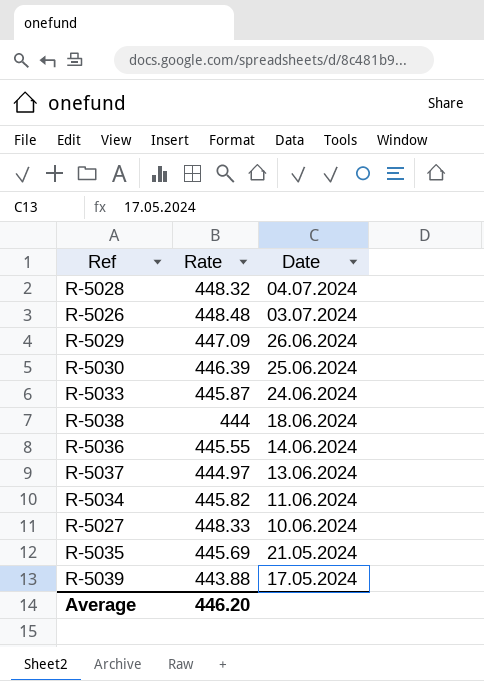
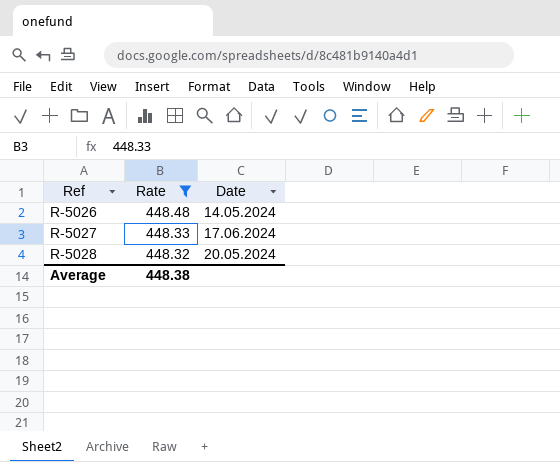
filter: none -> Rate >= 448.32
row order: Date descending -> Ref ascending
R-5026 | Date: 03.07.2024 -> 14.05.2024
R-5027 | Date: 10.06.2024 -> 17.06.2024
R-5028 | Date: 04.07.2024 -> 20.05.2024
Average | Rate: 446.20 -> 448.38

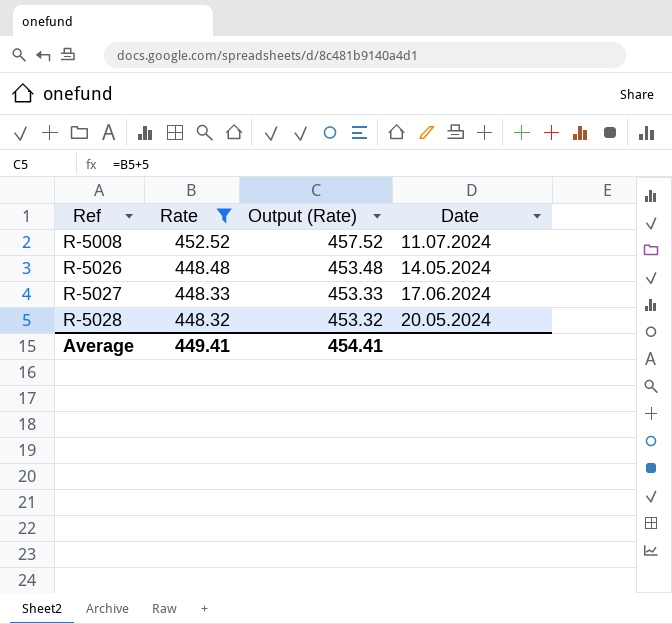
column Output (Rate) | formula: none -> [Rate] + 5
row R-5008: none -> 452.52 | 457.52 | 11.07.2024
Average | Rate: 448.38 -> 449.41

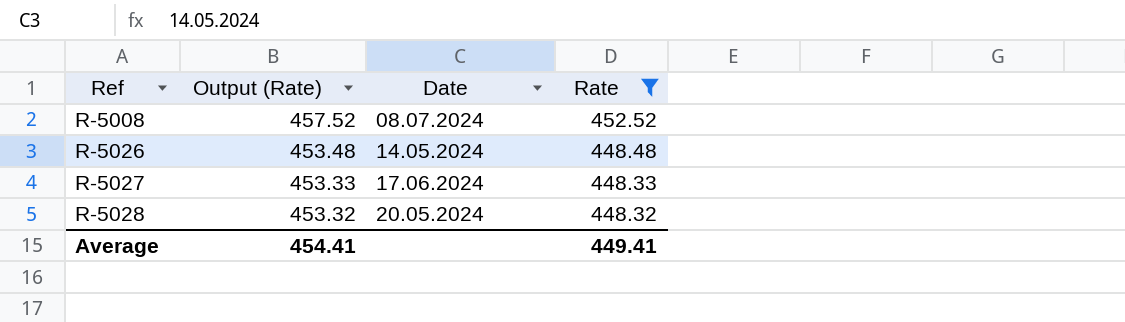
column Rate | position: 2 -> 4
R-5008 | Date: 11.07.2024 -> 08.07.2024

